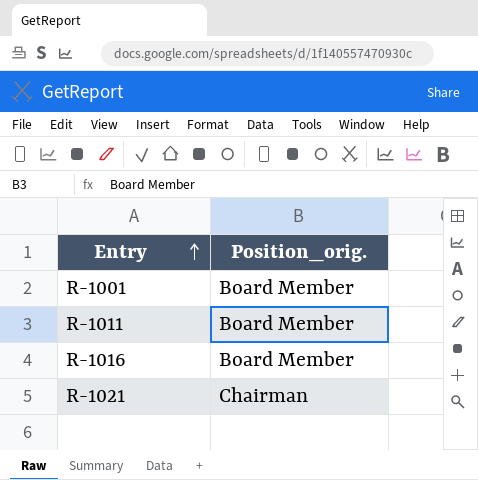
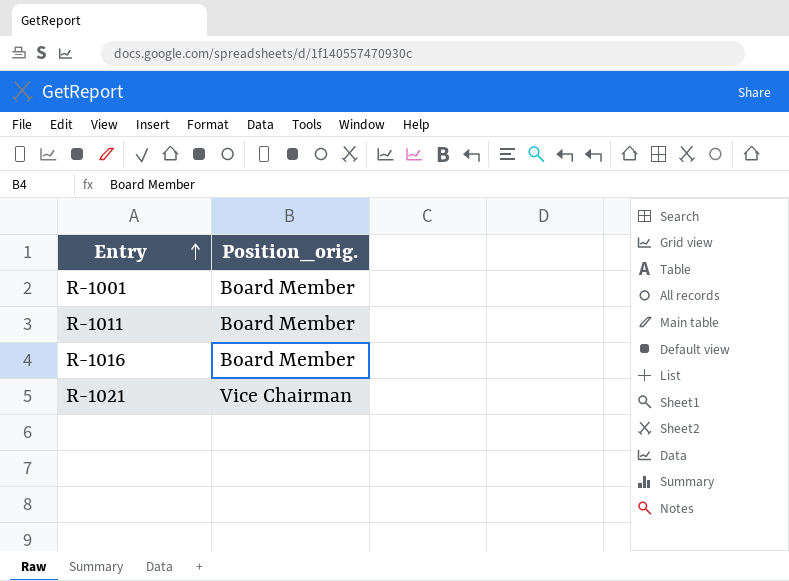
R-1021 | Position_orig.: Chairman -> Vice Chairman

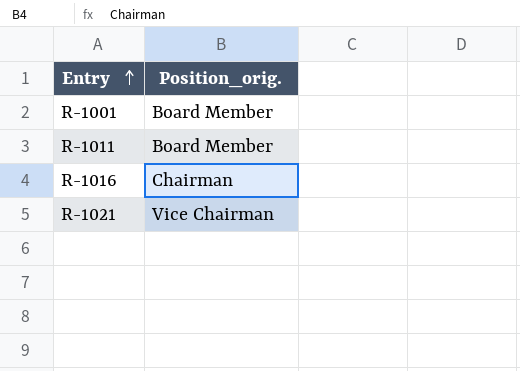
R-1016 | Position_orig.: Board Member -> Chairman

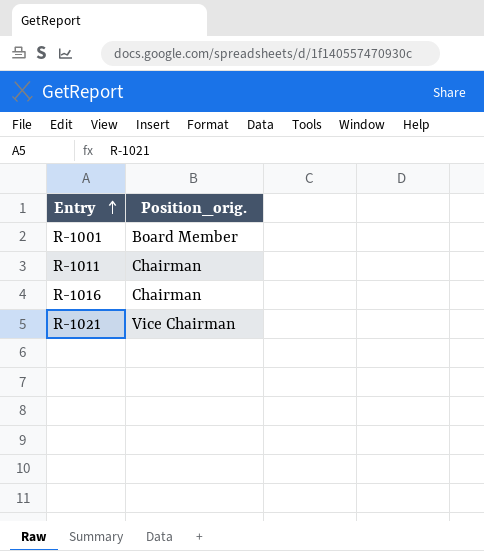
R-1011 | Position_orig.: Board Member -> Chairman

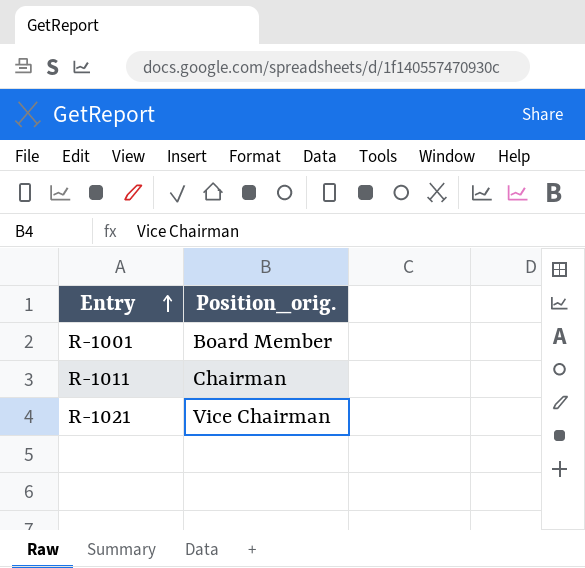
row R-1016: Chairman -> none

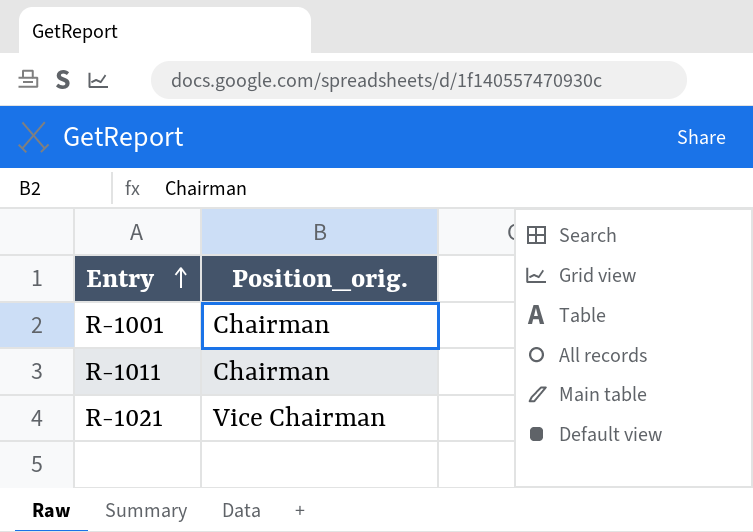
R-1001 | Position_orig.: Board Member -> Chairman

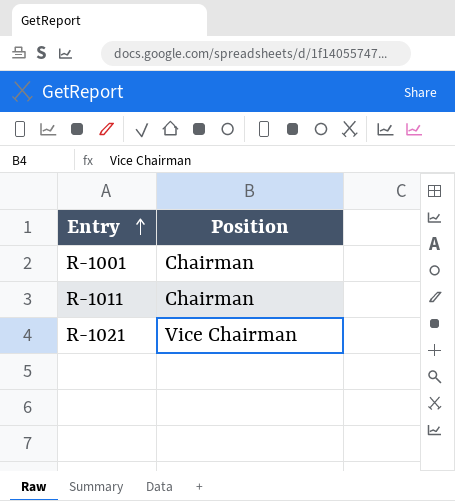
column name: Position_orig. -> Position

